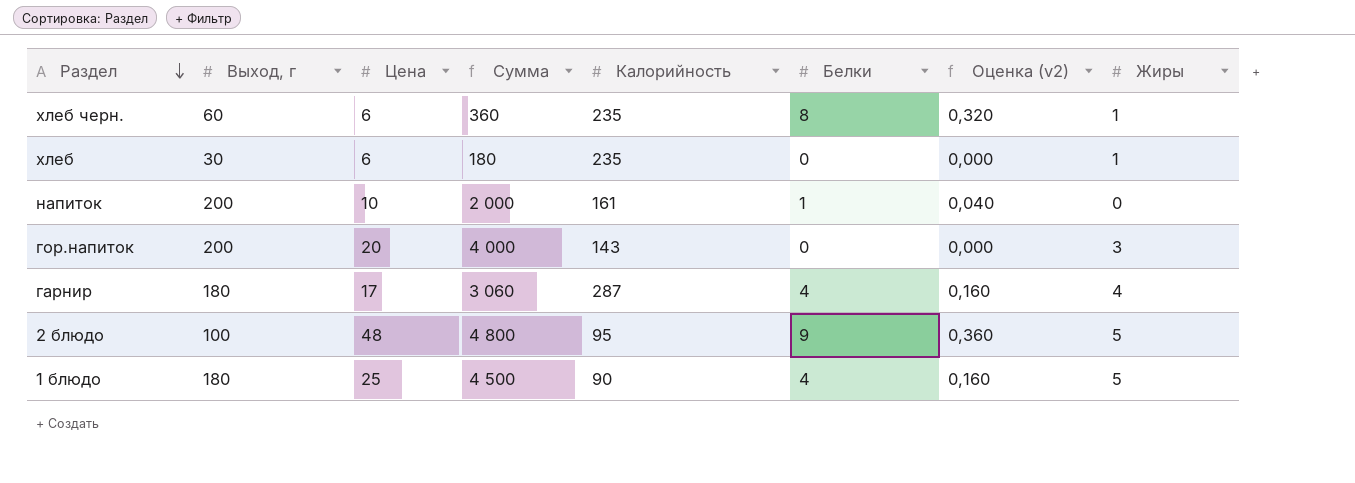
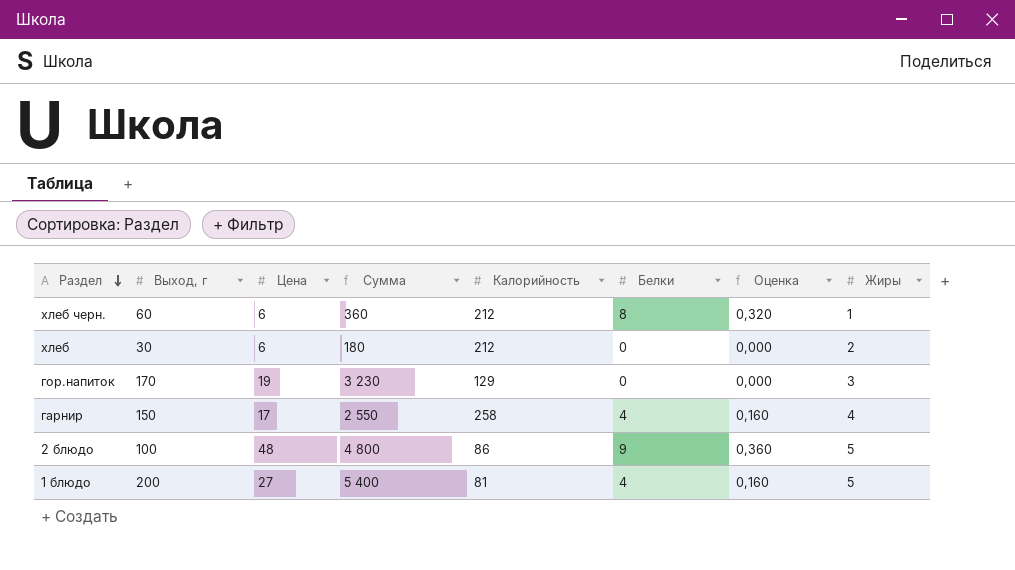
column name: Оценка (v2) -> Оценка
row напиток: 200 | 10 | 2 000 | 161 | 1 | 0,040 | 0 -> none
хлеб черн. | Калорийность: 235 -> 212
хлеб | Калорийность: 235 -> 212
хлеб | Жиры: 1 -> 2
гор.напиток | Выход, г: 200 -> 170
гор.напиток | Цена: 20 -> 19
гор.напиток | Сумма: 4 000 -> 3 230
гор.напиток | Калорийность: 143 -> 129
гарнир | Выход, г: 180 -> 150
гарнир | Сумма: 3 060 -> 2 550
гарнир | Калорийность: 287 -> 258
2 блюдо | Калорийность: 95 -> 86
1 блюдо | Выход, г: 180 -> 200
1 блюдо | Цена: 25 -> 27
1 блюдо | Сумма: 4 500 -> 5 400
1 блюдо | Калорийность: 90 -> 81

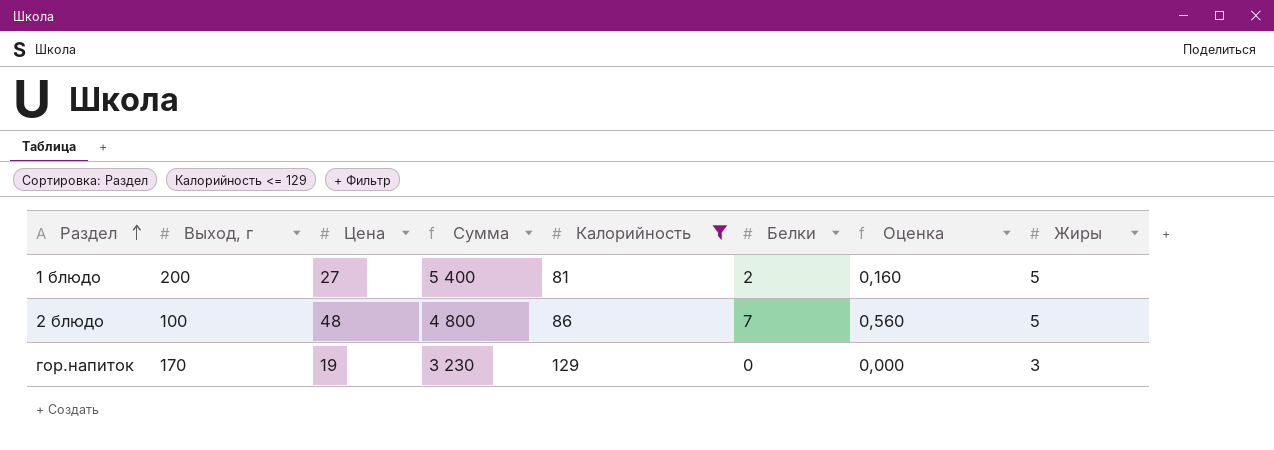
filter: none -> Калорийность <= 129
row order: Раздел descending -> Раздел ascending
column Оценка | formula: [Белки] * 0,04 -> [Белки] * 0,08
1 блюдо | Белки: 4 -> 2
2 блюдо | Белки: 9 -> 7

